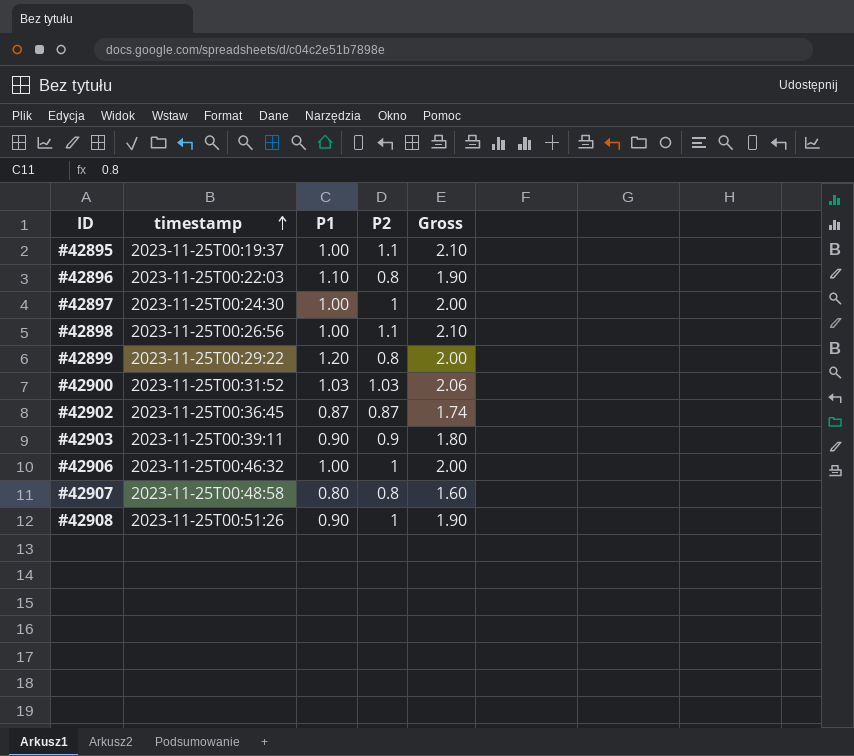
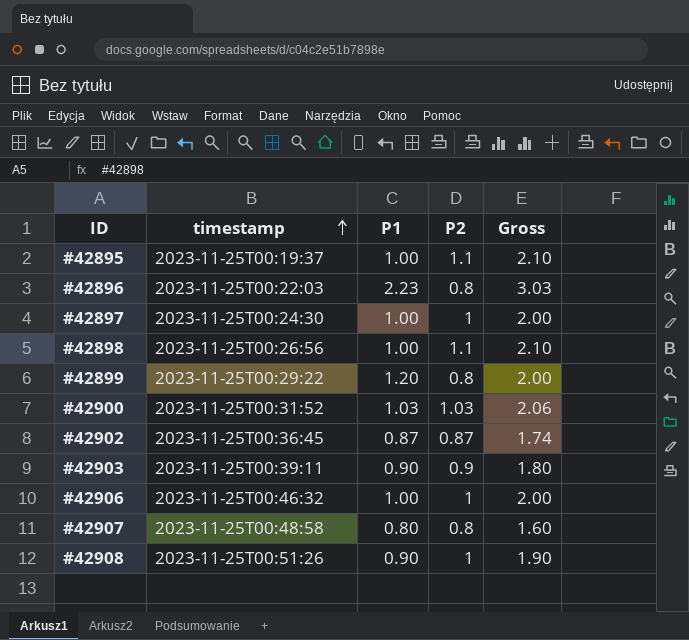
#42896 | P1: 1.10 -> 2.23
#42896 | Gross: 1.90 -> 3.03

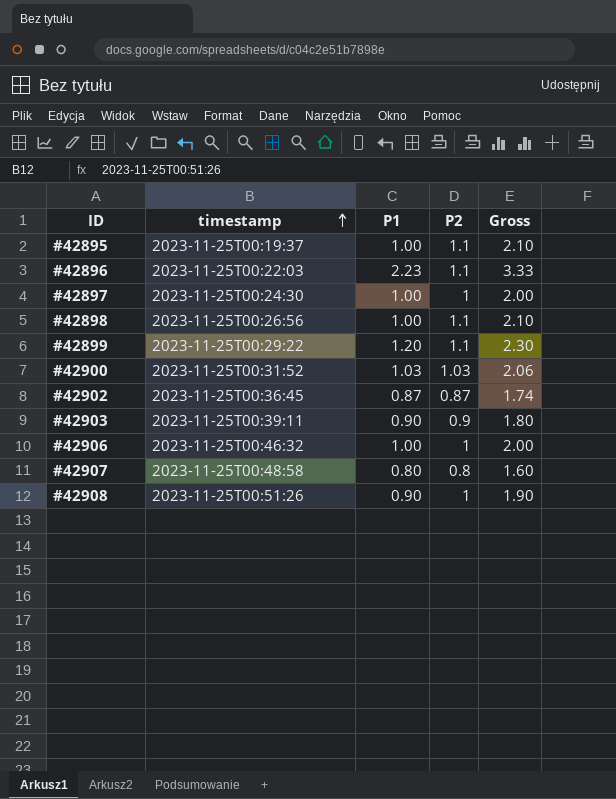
#42896 | P2: 0.8 -> 1.1
#42896 | Gross: 3.03 -> 3.33
#42899 | P2: 0.8 -> 1.1
#42899 | Gross: 2.00 -> 2.30

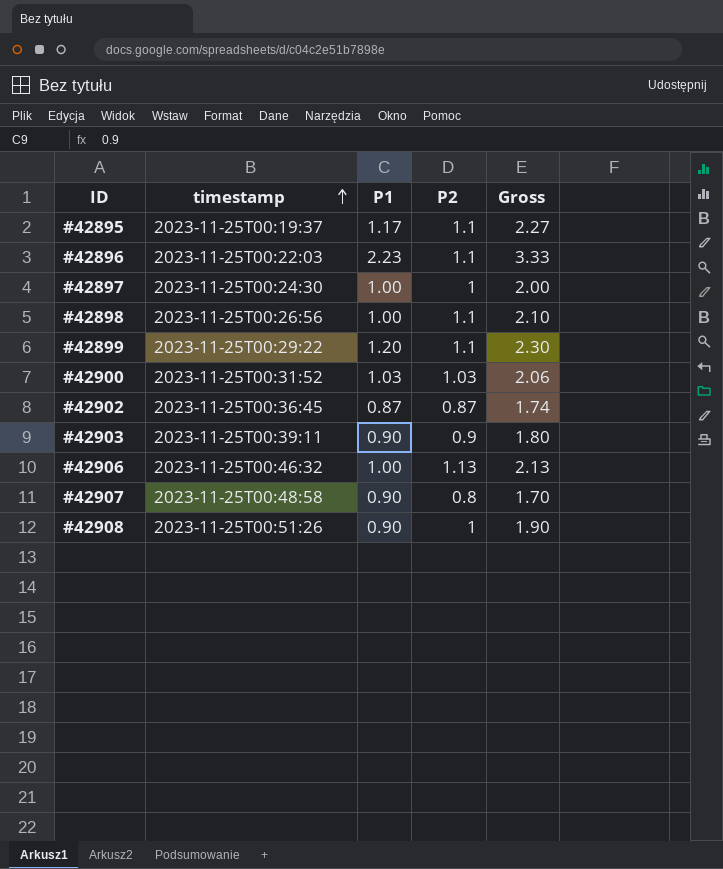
#42895 | P1: 1.00 -> 1.17
#42895 | Gross: 2.10 -> 2.27
#42906 | P2: 1 -> 1.13
#42906 | Gross: 2.00 -> 2.13
#42907 | P1: 0.80 -> 0.90
#42907 | Gross: 1.60 -> 1.70

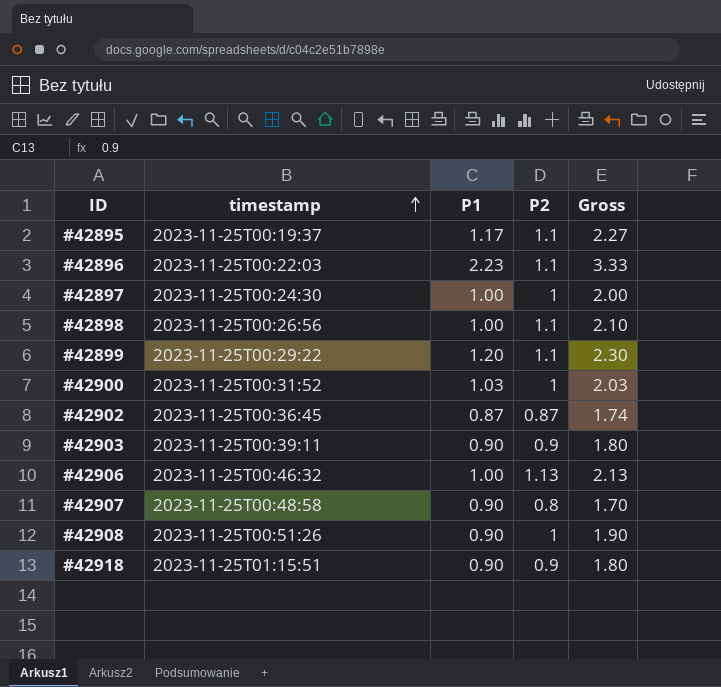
#42900 | P2: 1.03 -> 1
#42900 | Gross: 2.06 -> 2.03
row #42918: none -> 2023-11-25T01:15:51 | 0.90 | 0.9 | 1.80

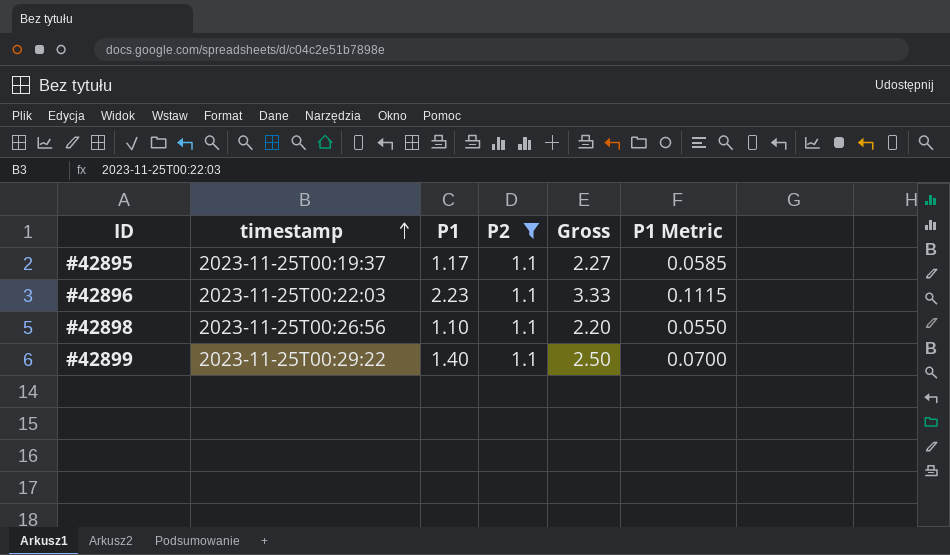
filter: none -> P2 = 1.1
column P1 Metric | formula: none -> [P1] * 0.05
#42898 | P1: 1.00 -> 1.10
#42898 | Gross: 2.10 -> 2.20
#42899 | P1: 1.20 -> 1.40
#42899 | Gross: 2.30 -> 2.50

